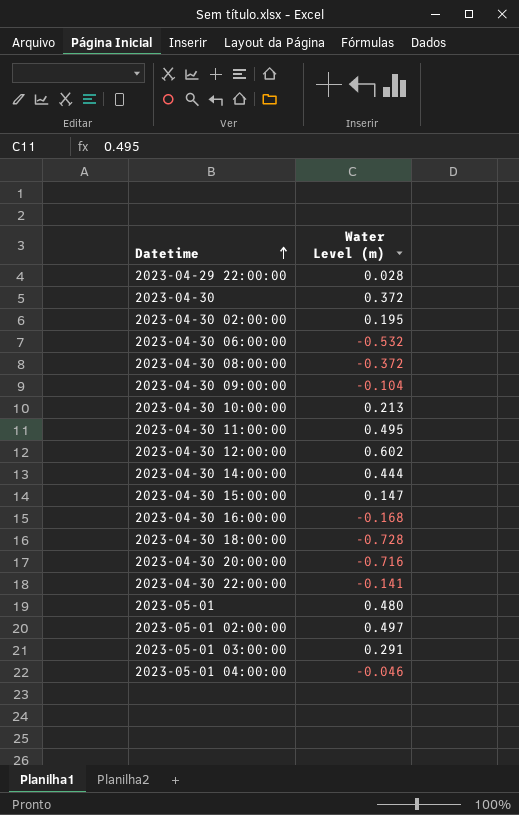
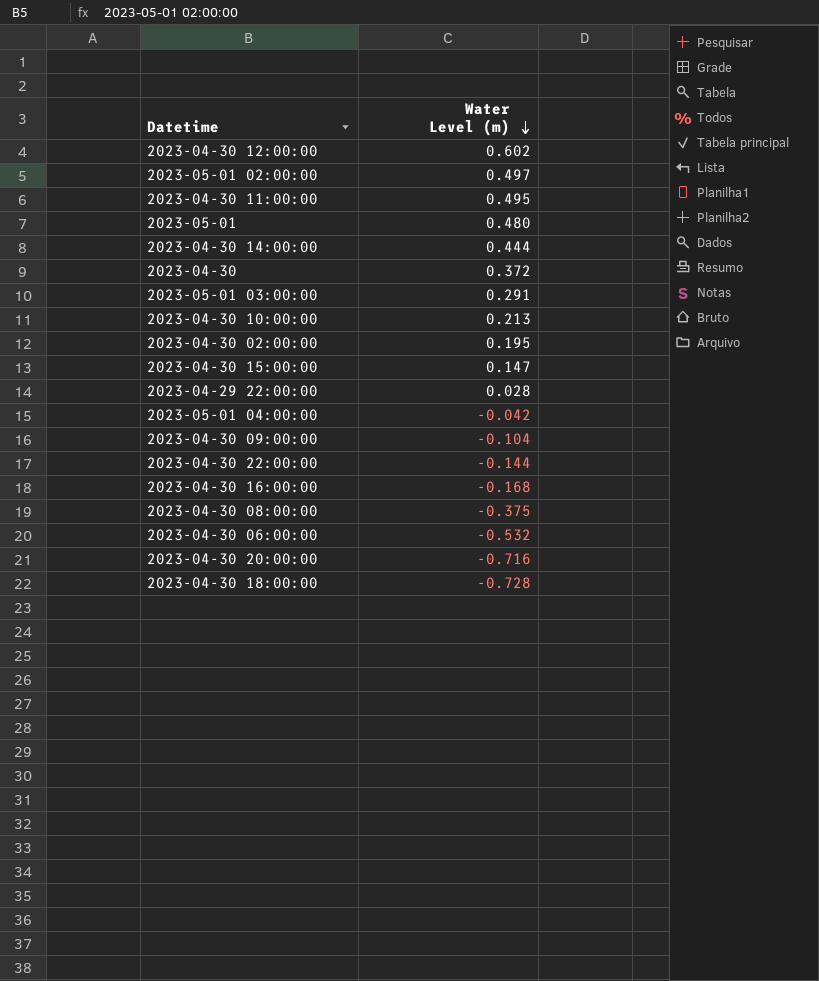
row order: Datetime ascending -> Water Level (m) descending
2023-05-01 04:00:00 | Water Level (m): -0.046 -> -0.042
2023-04-30 22:00:00 | Water Level (m): -0.141 -> -0.144
2023-04-30 08:00:00 | Water Level (m): -0.372 -> -0.375

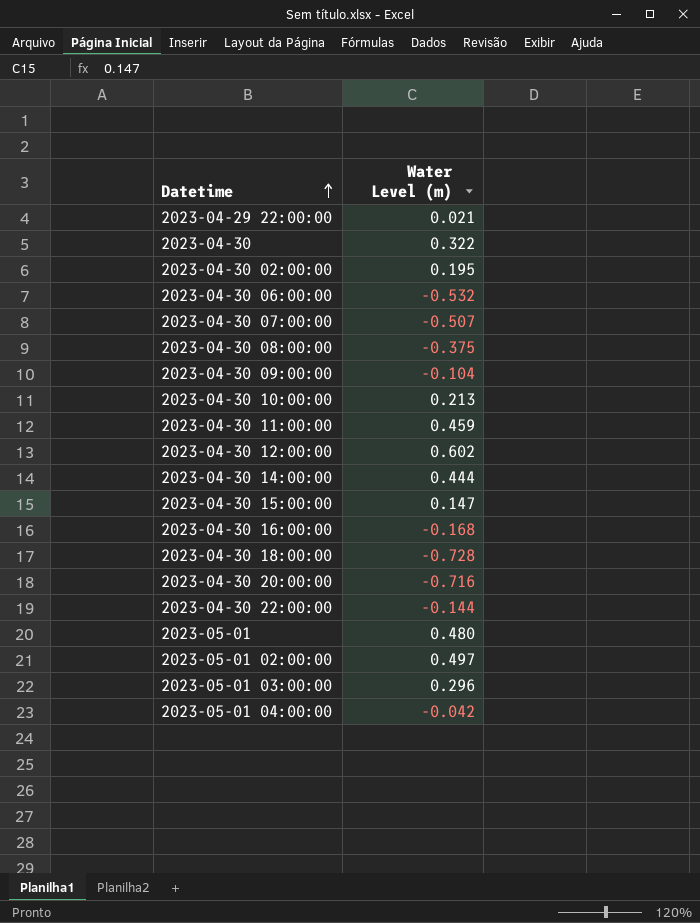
row order: Water Level (m) descending -> Datetime ascending
2023-04-29 22:00:00 | Water Level (m): 0.028 -> 0.021
2023-04-30 | Water Level (m): 0.372 -> 0.322
row 2023-04-30 07:00:00: none -> -0.507
2023-04-30 11:00:00 | Water Level (m): 0.495 -> 0.459
2023-05-01 03:00:00 | Water Level (m): 0.291 -> 0.296

